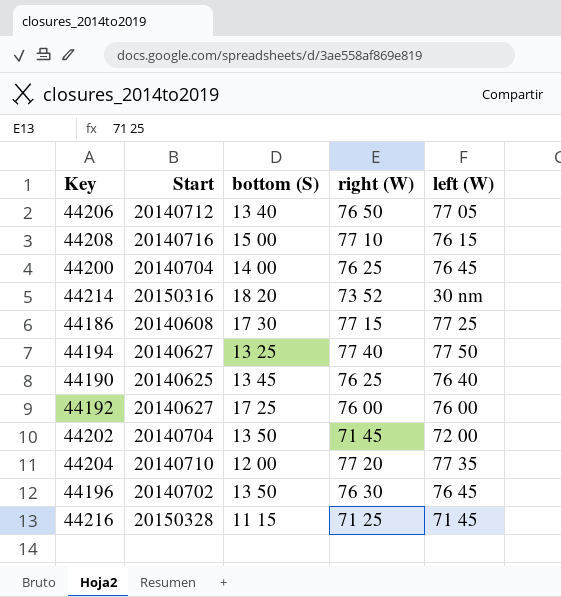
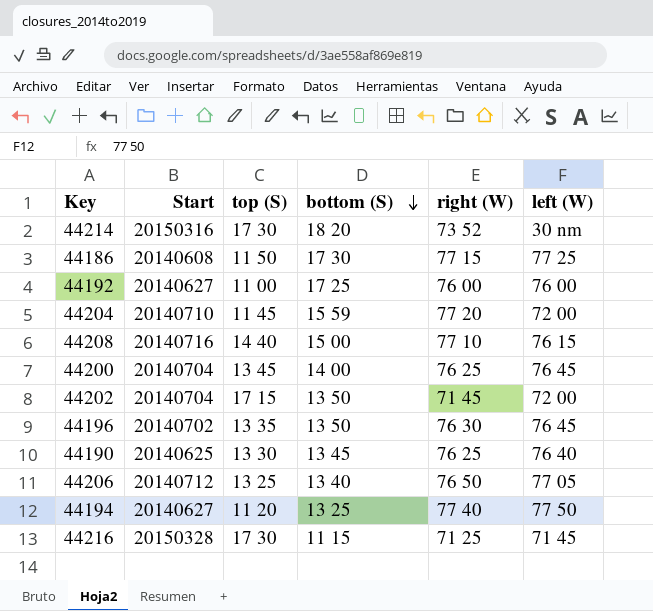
row order: none -> bottom (S) descending
column top (S) | position: none -> 3
44204 | bottom (S): 12 00 -> 15 59
44204 | left (W): 77 35 -> 72 00

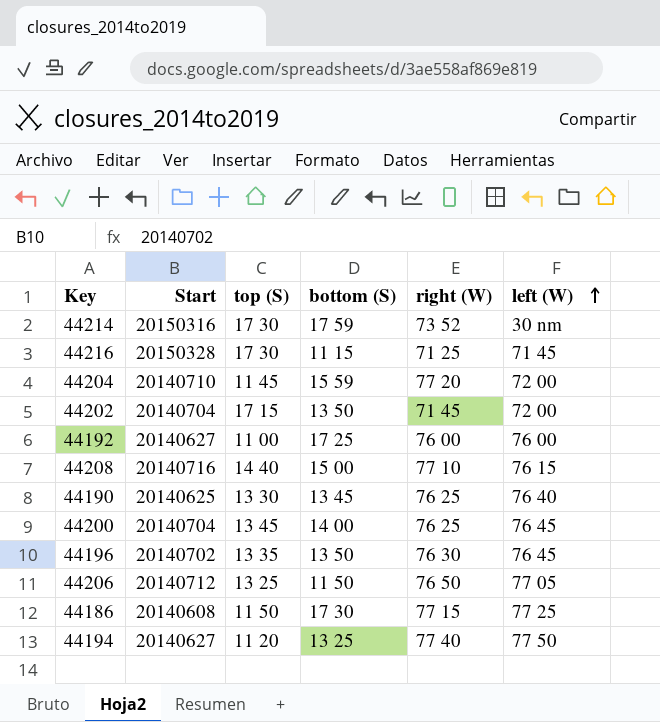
row order: bottom (S) descending -> left (W) ascending
44214 | bottom (S): 18 20 -> 17 59
44206 | bottom (S): 13 40 -> 11 50

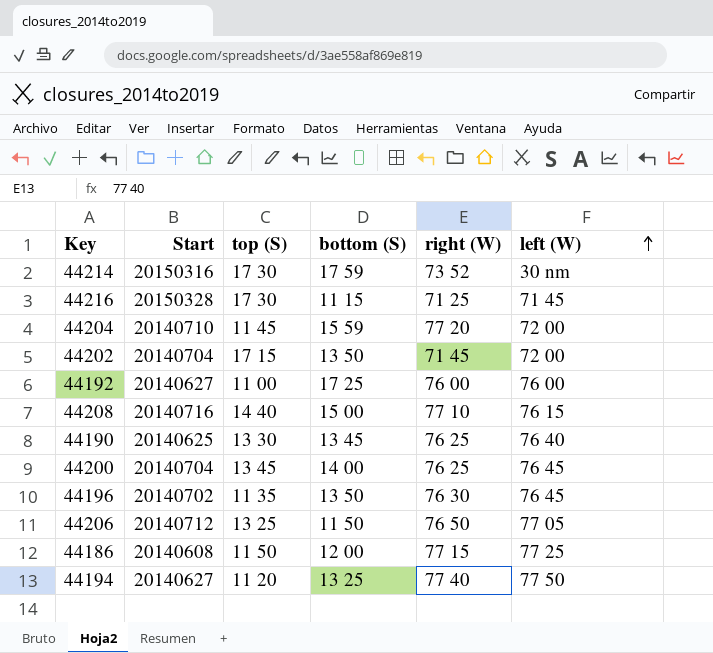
44196 | top (S): 13 35 -> 11 35
44186 | bottom (S): 17 30 -> 12 00

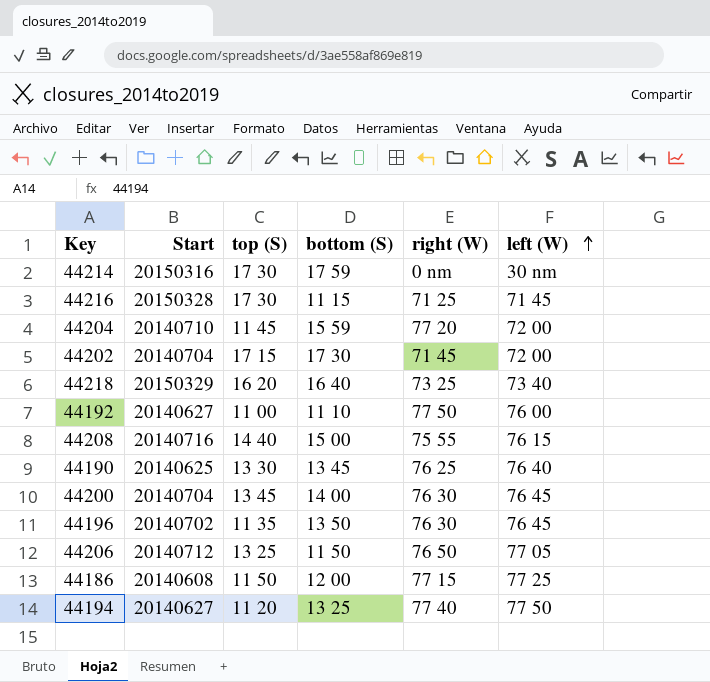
44214 | right (W): 73 52 -> 0 nm
44202 | bottom (S): 13 50 -> 17 30
row 44218: none -> 20150329 | 16 20 | 16 40 | 73 25 | 73 40
44192 | bottom (S): 17 25 -> 11 10
44192 | right (W): 76 00 -> 77 50
44208 | right (W): 77 10 -> 75 55
44200 | right (W): 76 25 -> 76 30

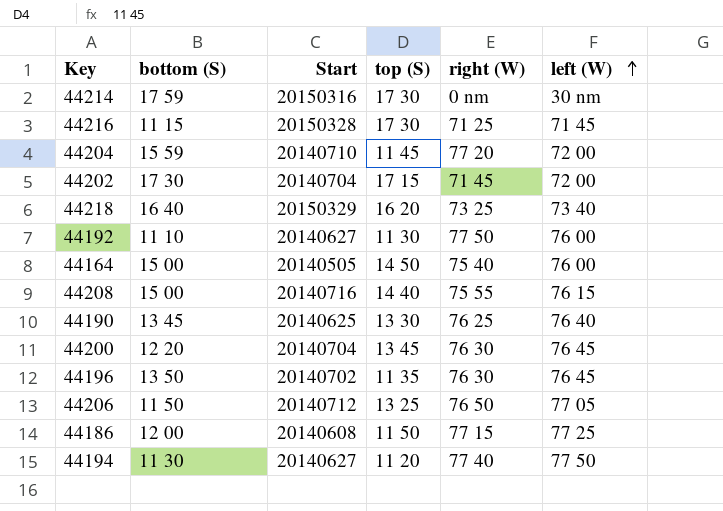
column bottom (S) | position: 4 -> 2
44192 | top (S): 11 00 -> 11 30
row 44164: none -> 15 00 | 20140505 | 14 50 | 75 40 | 76 00
44200 | bottom (S): 14 00 -> 12 20
44194 | bottom (S): 13 25 -> 11 30

